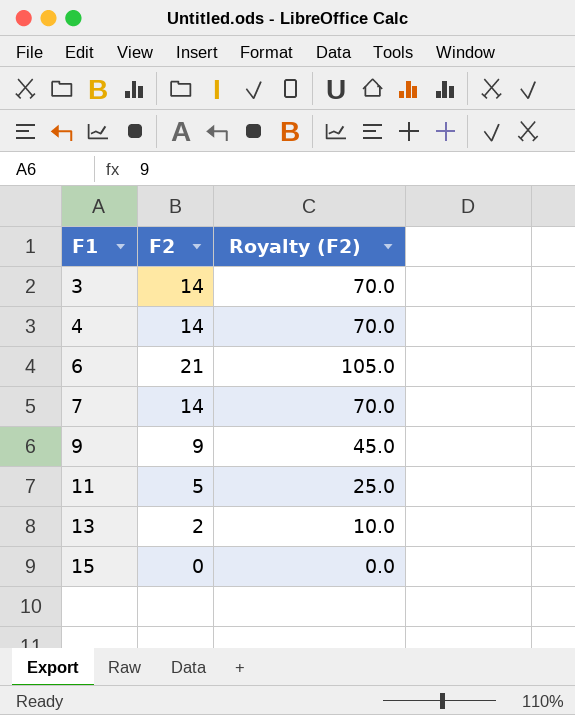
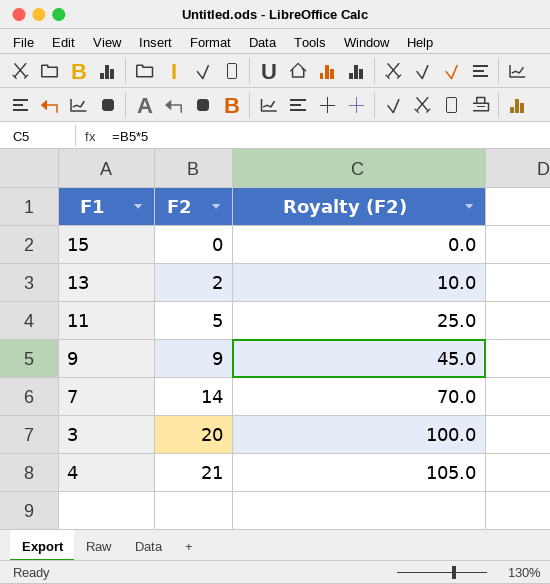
row order: F1 ascending -> F2 ascending
row 6: 21 | 105.0 -> none
3 | F2: 14 -> 20
3 | Royalty (F2): 70.0 -> 100.0
4 | F2: 14 -> 21
4 | Royalty (F2): 70.0 -> 105.0

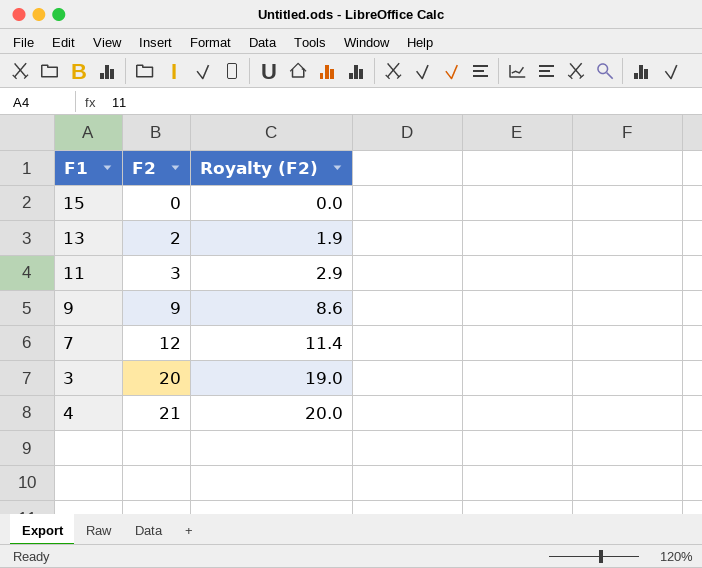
column Royalty (F2) | formula: [F2] * 5 -> [F2] * 0.95
11 | F2: 5 -> 3
7 | F2: 14 -> 12

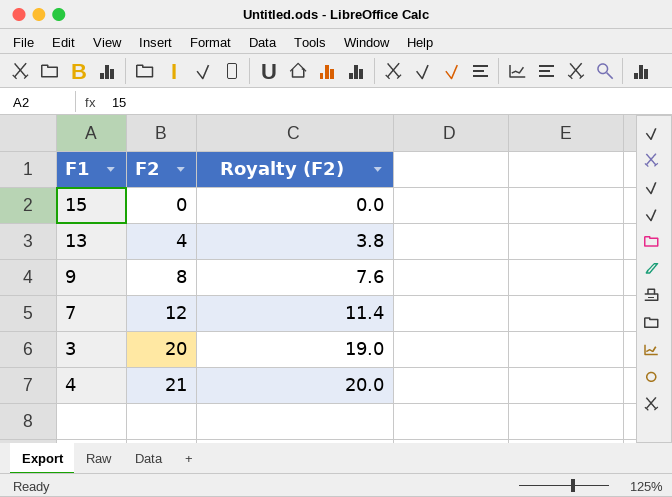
row 11: 3 | 2.9 -> none
13 | F2: 2 -> 4
13 | Royalty (F2): 1.9 -> 3.8
9 | F2: 9 -> 8
9 | Royalty (F2): 8.6 -> 7.6

